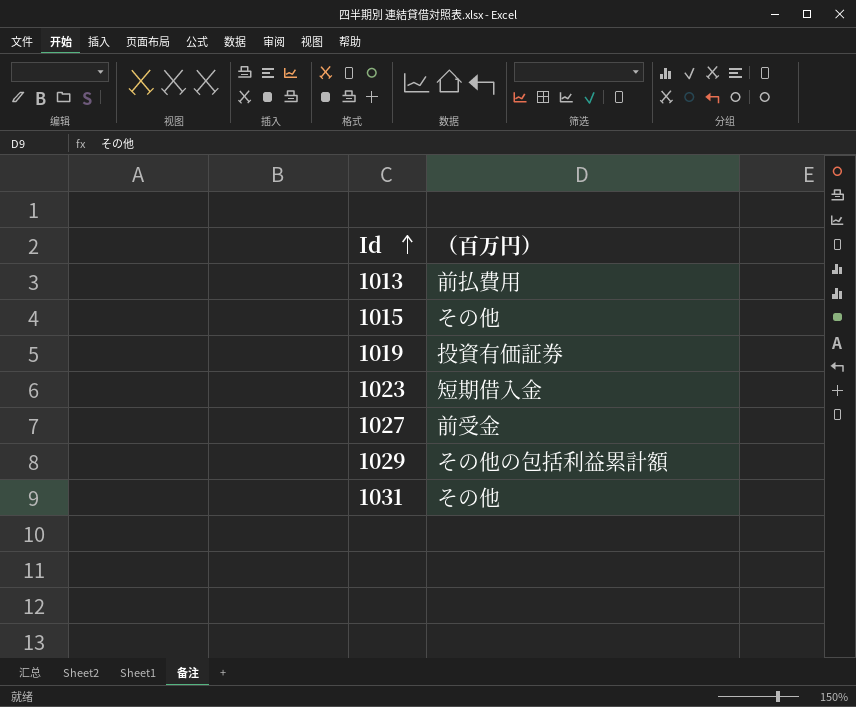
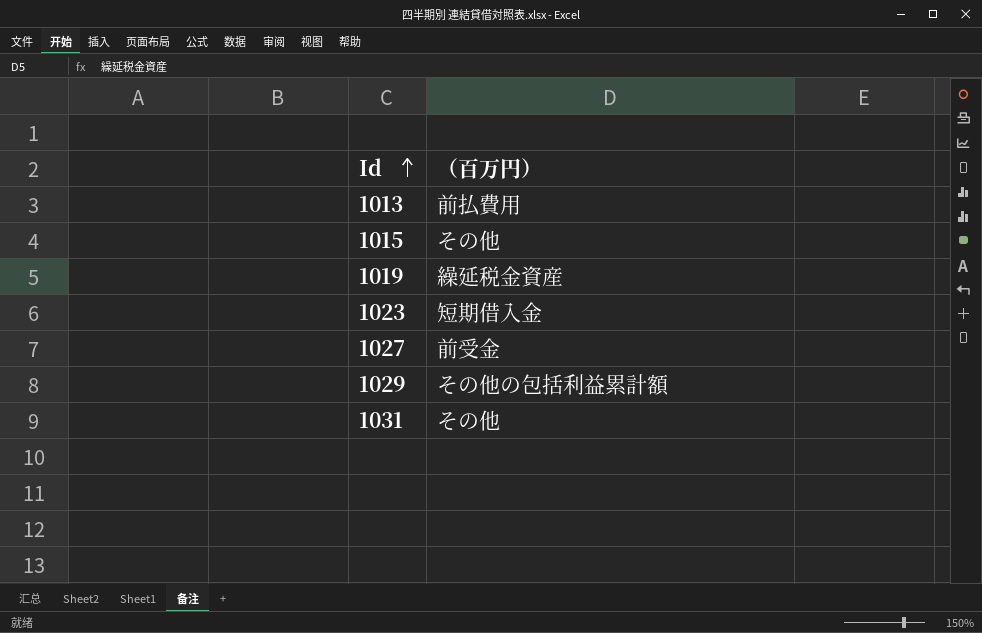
1019 | （百万円）: 投資有価証券 -> 繰延税金資産

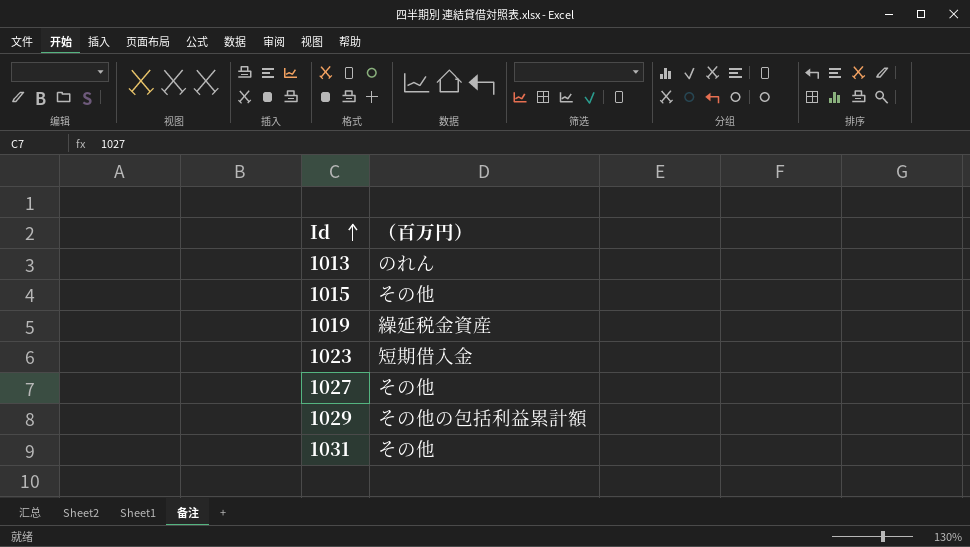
1013 | （百万円）: 前払費用 -> のれん
1027 | （百万円）: 前受金 -> その他

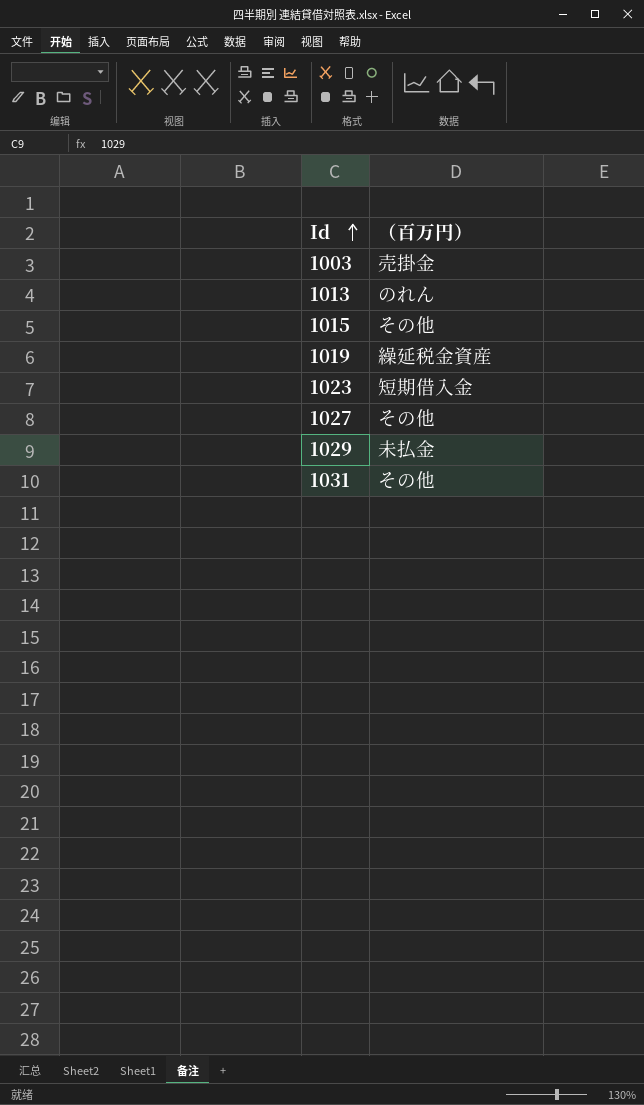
row 1003: none -> 売掛金
1029 | （百万円）: その他の包括利益累計額 -> 未払金

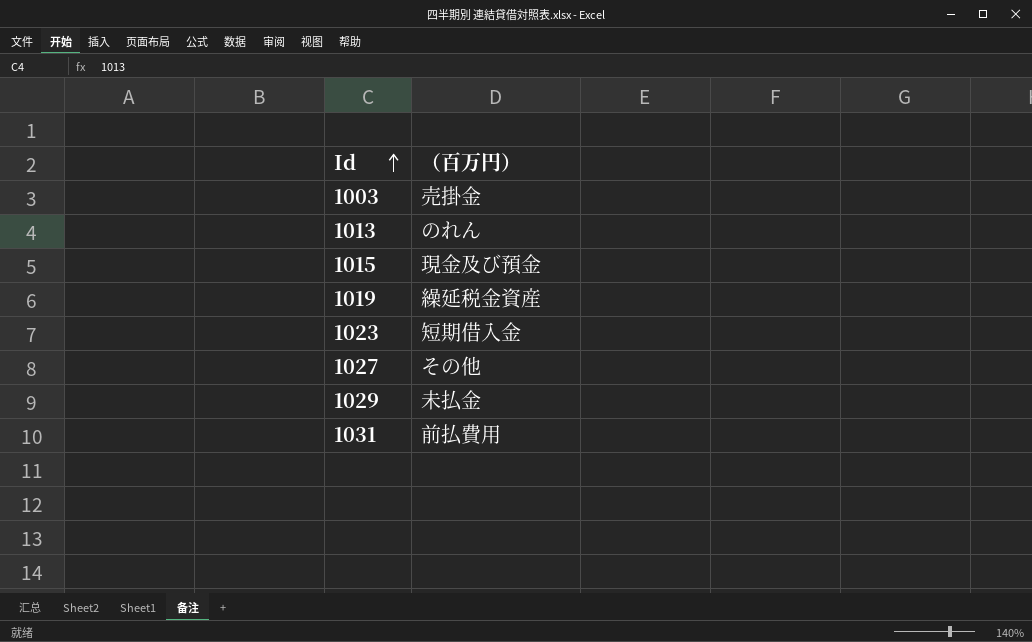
1015 | （百万円）: その他 -> 現金及び預金
1031 | （百万円）: その他 -> 前払費用

